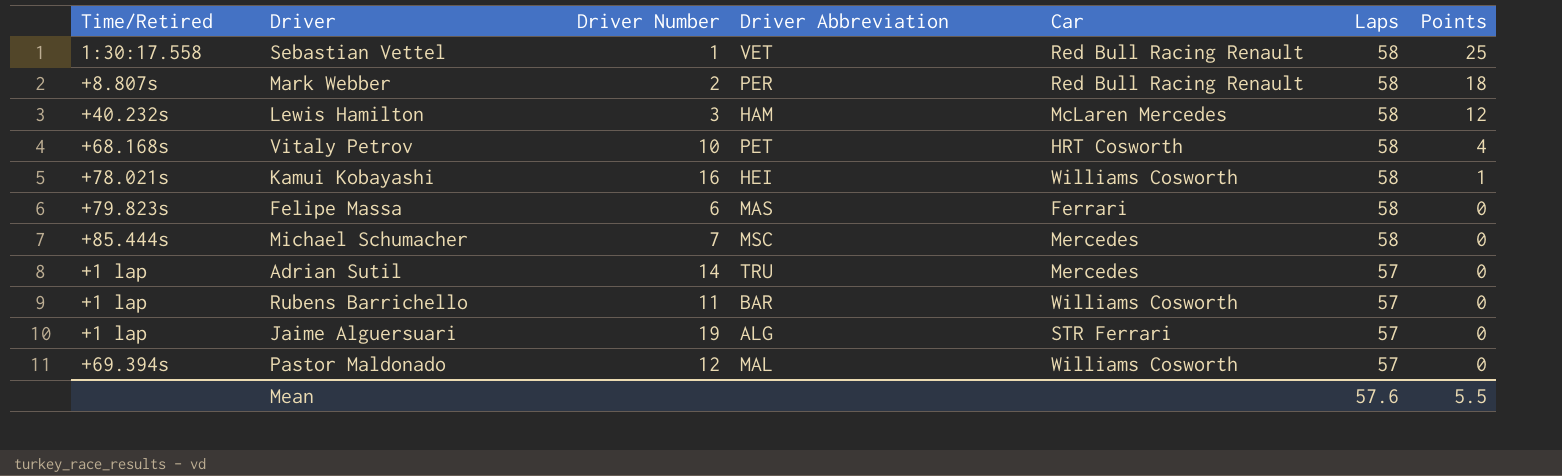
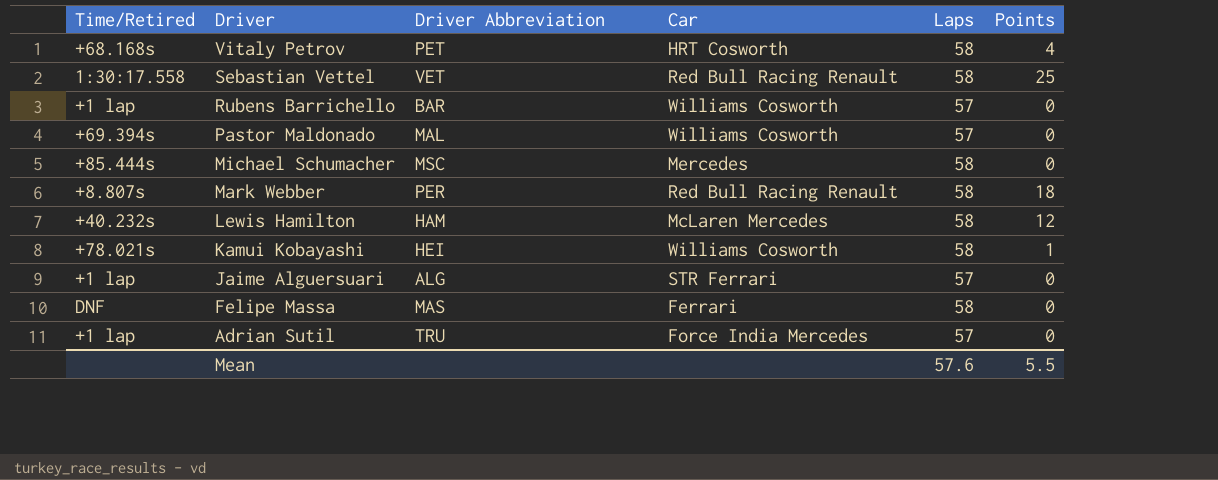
row order: Laps descending -> Driver descending
column Driver Number | position: 3 -> none
Felipe Massa | Time/Retired: +79.823s -> DNF
Adrian Sutil | Car: Mercedes -> Force India Mercedes

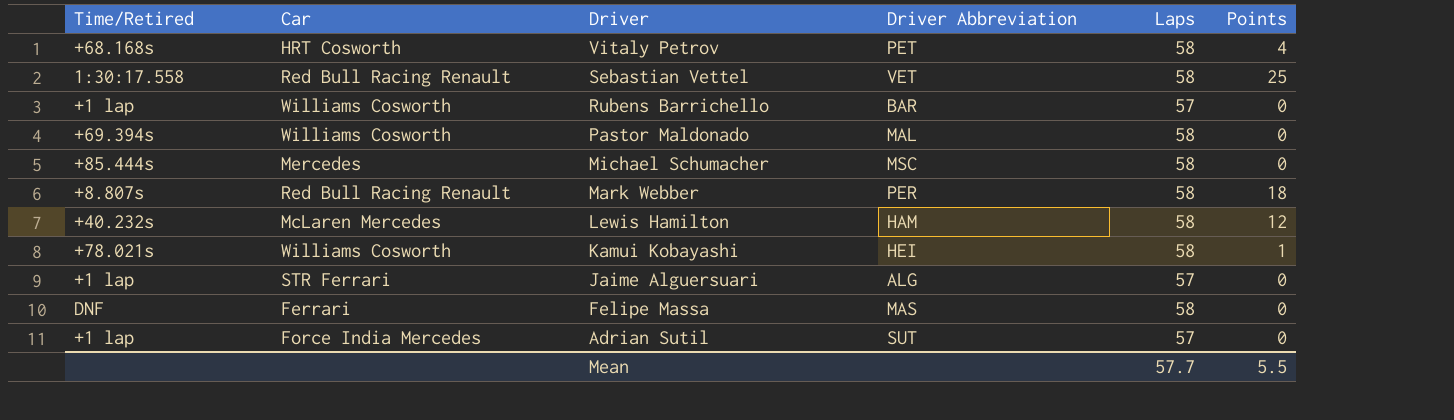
column Car | position: 4 -> 2
Pastor Maldonado | Laps: 57 -> 58
Adrian Sutil | Driver Abbreviation: TRU -> SUT
Mean | Laps: 57.6 -> 57.7

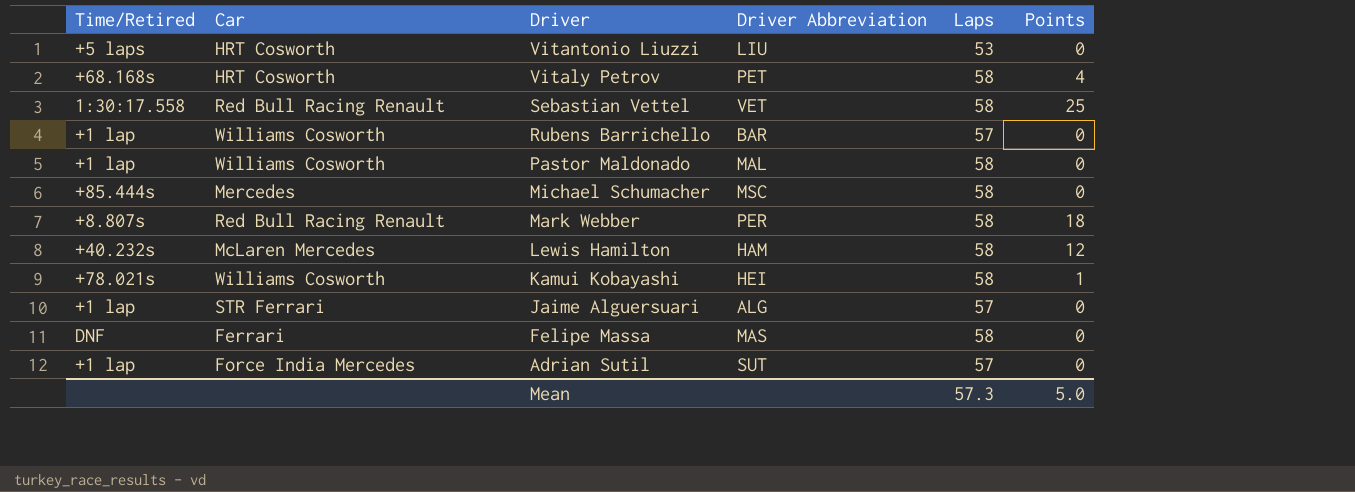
row Vitantonio Liuzzi: none -> +5 laps | HRT Cosworth | LIU | 53 | 0
Pastor Maldonado | Time/Retired: +69.394s -> +1 lap
Mean | Laps: 57.7 -> 57.3
Mean | Points: 5.5 -> 5.0

